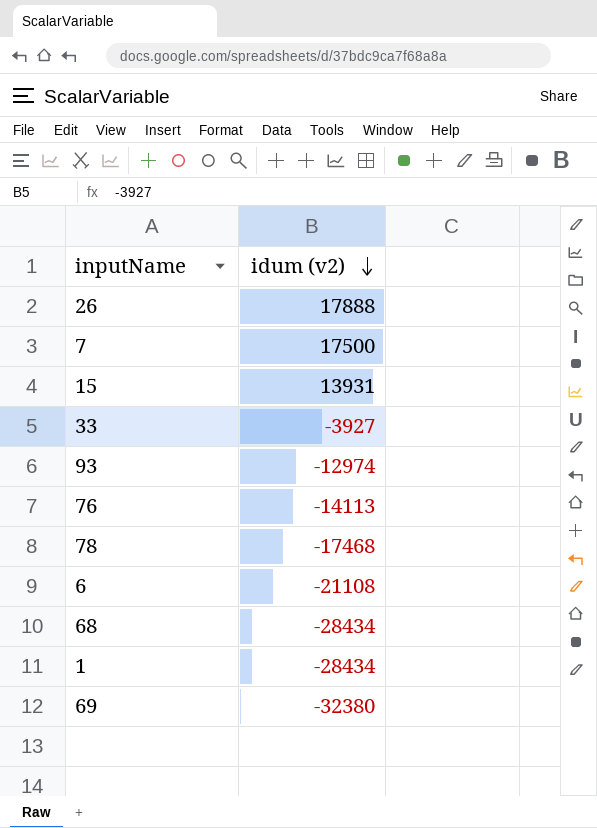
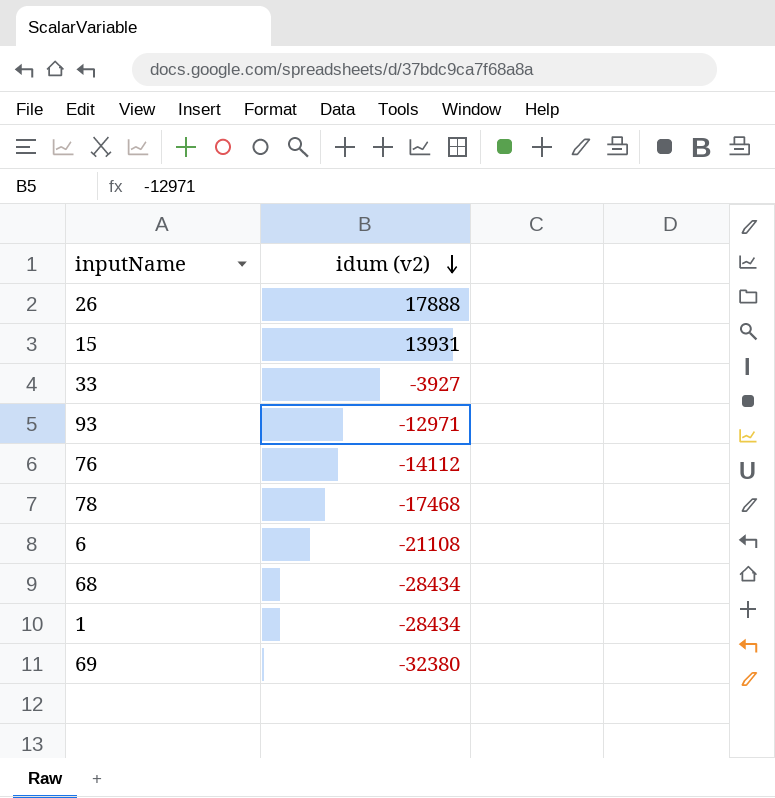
row 7: 17500 -> none
93 | idum (v2): -12974 -> -12971
76 | idum (v2): -14113 -> -14112

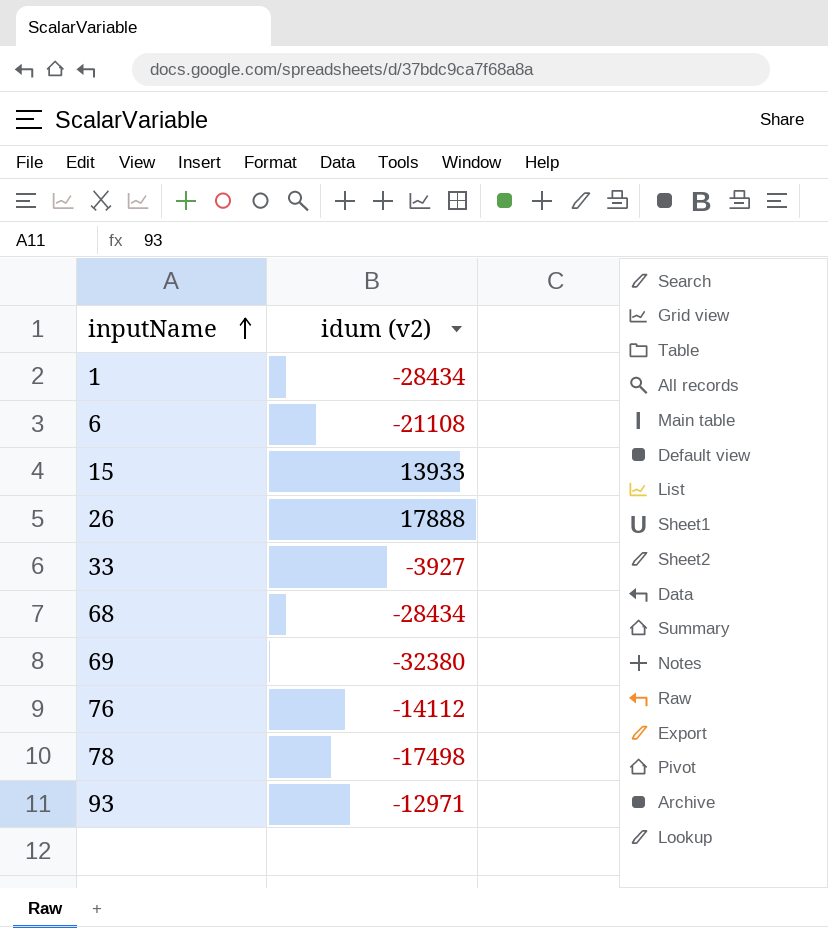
row order: idum (v2) descending -> inputName ascending
15 | idum (v2): 13931 -> 13933
78 | idum (v2): -17468 -> -17498

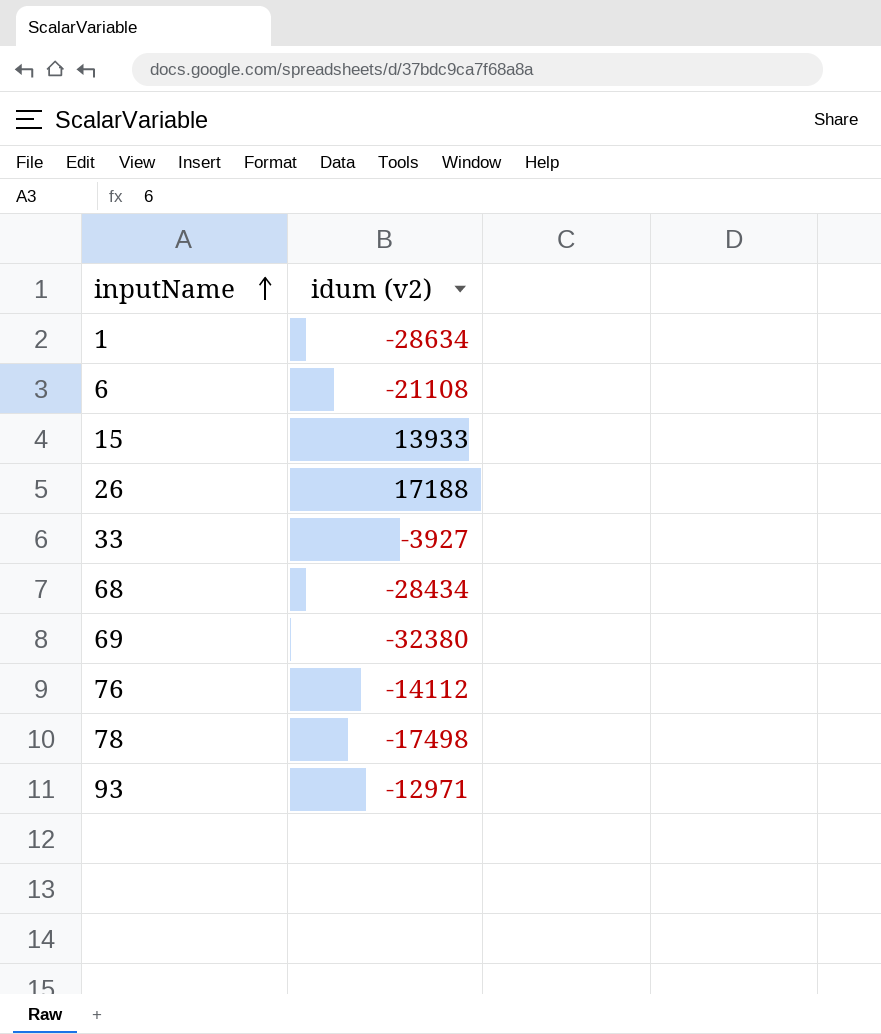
1 | idum (v2): -28434 -> -28634
26 | idum (v2): 17888 -> 17188

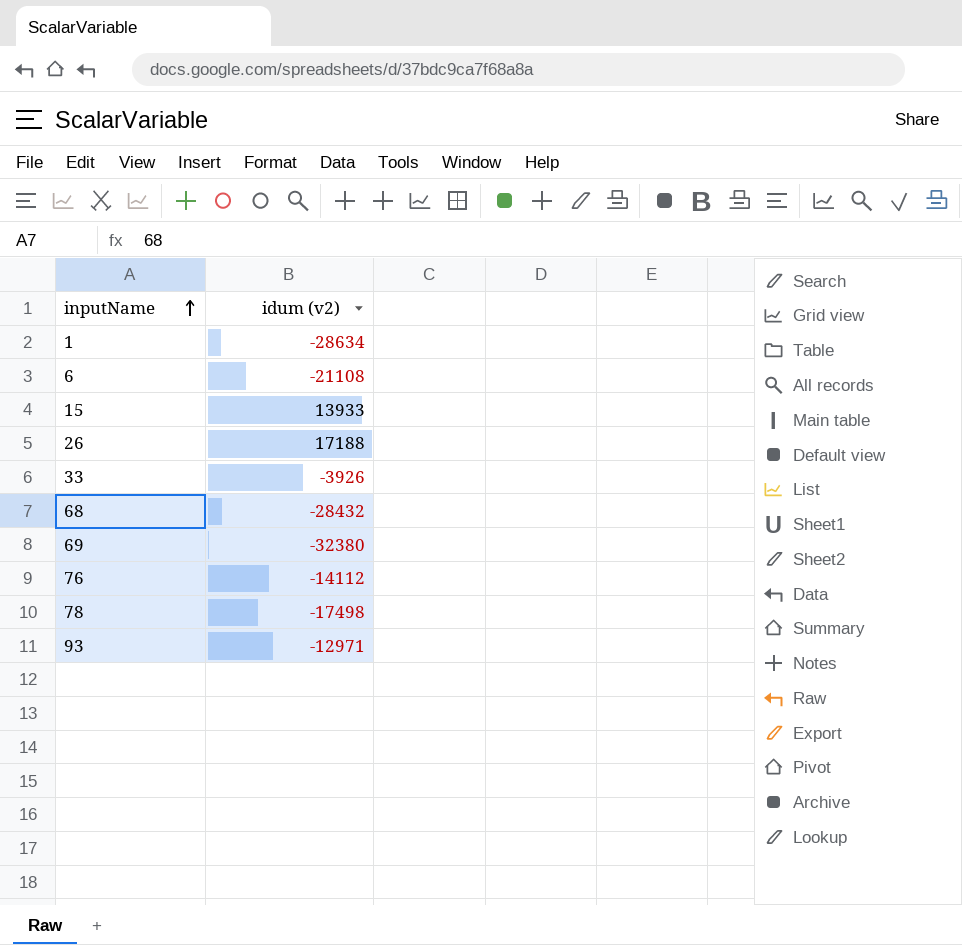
33 | idum (v2): -3927 -> -3926
68 | idum (v2): -28434 -> -28432

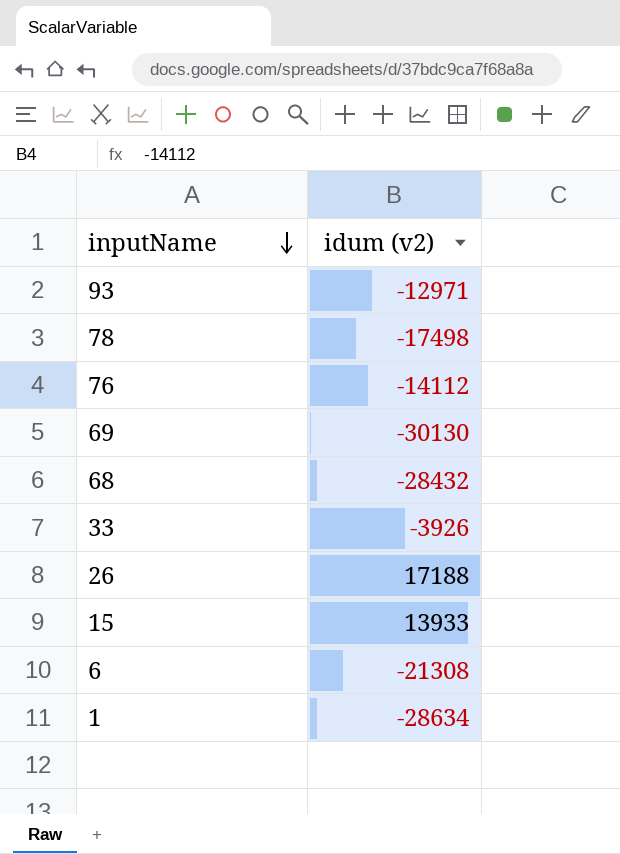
row order: inputName ascending -> inputName descending
69 | idum (v2): -32380 -> -30130
6 | idum (v2): -21108 -> -21308

